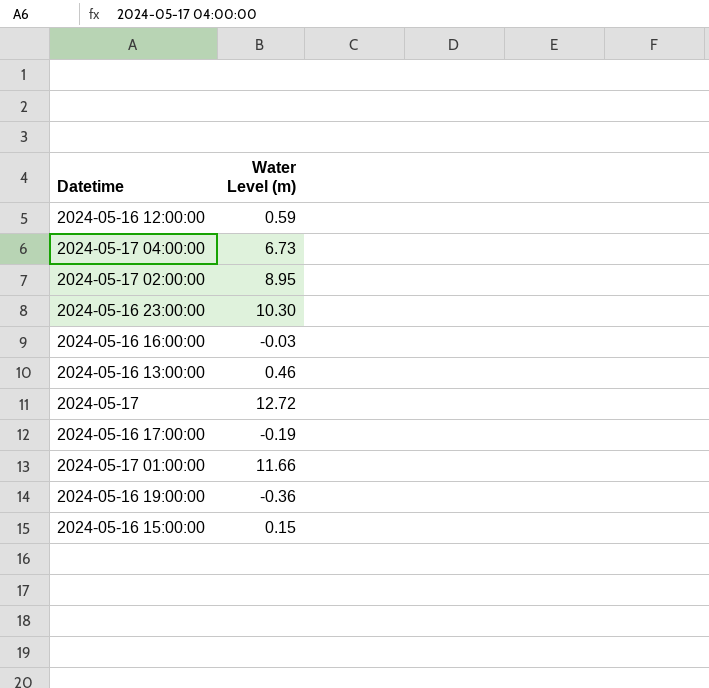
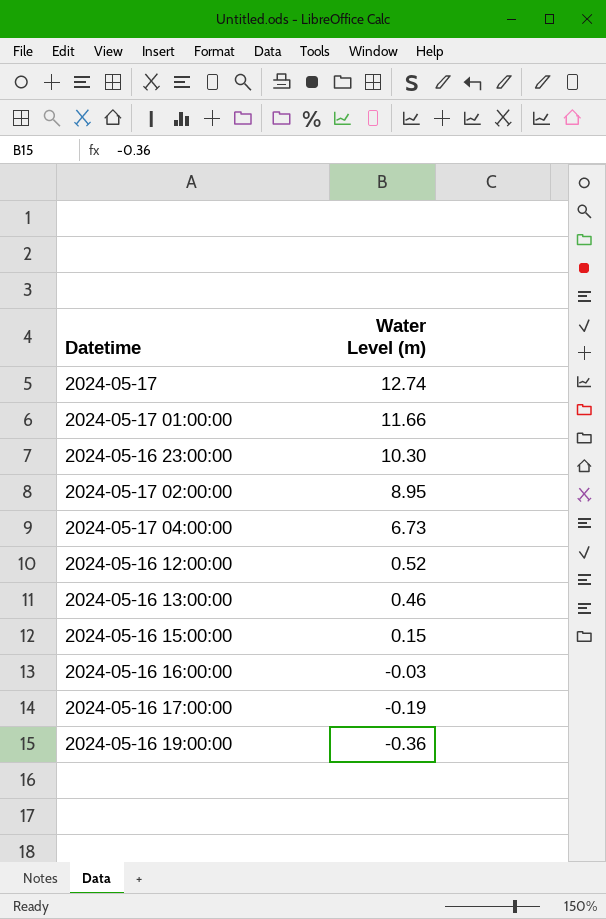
row order: none -> Water Level (m) descending
2024-05-17 | Water Level (m): 12.72 -> 12.74
2024-05-16 12:00:00 | Water Level (m): 0.59 -> 0.52

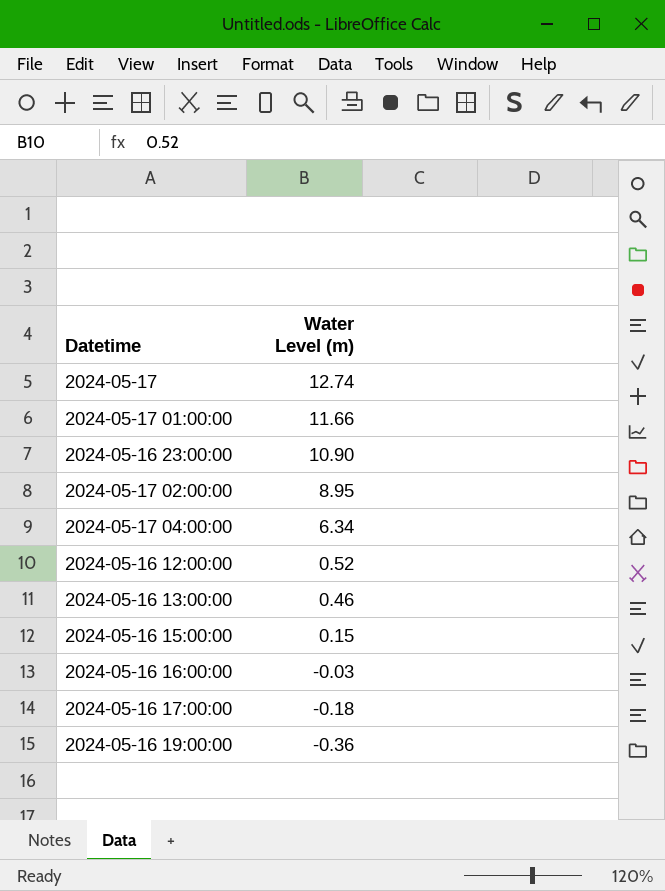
2024-05-16 23:00:00 | Water Level (m): 10.30 -> 10.90
2024-05-17 04:00:00 | Water Level (m): 6.73 -> 6.34
2024-05-16 17:00:00 | Water Level (m): -0.19 -> -0.18

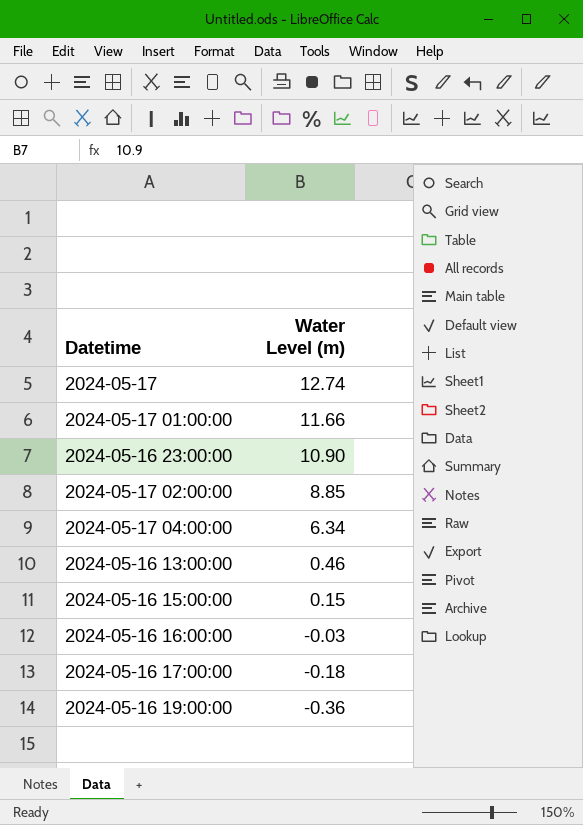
row 2024-05-16 12:00:00: 0.52 -> none
2024-05-17 02:00:00 | Water Level (m): 8.95 -> 8.85

